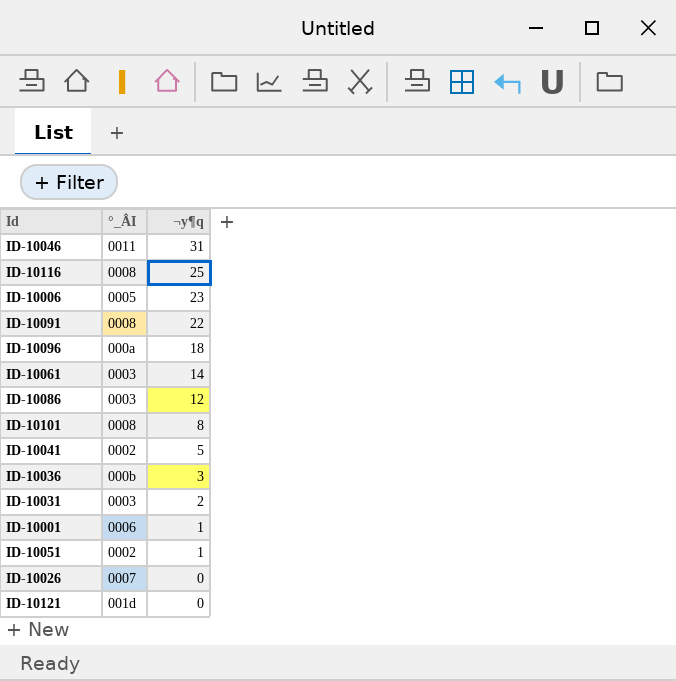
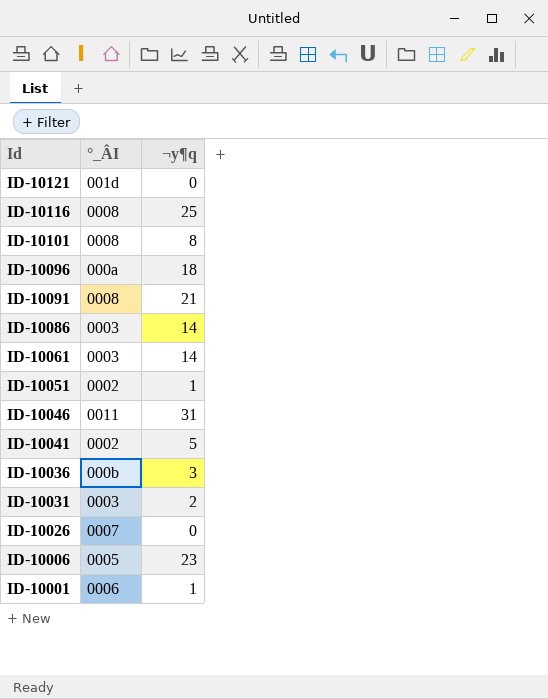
row order: ¬y¶q descending -> Id descending
ID-10091 | ¬y¶q: 22 -> 21
ID-10086 | ¬y¶q: 12 -> 14

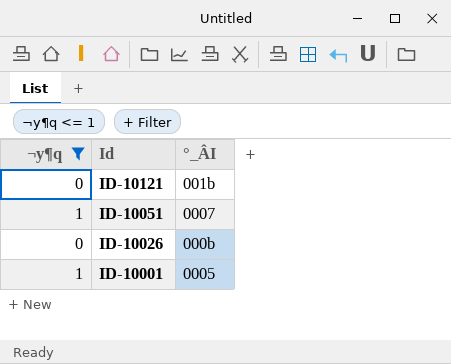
filter: none -> ¬y¶q <= 1
column ¬y¶q | position: 3 -> 1
ID-10121 | °_ÂI: 001d -> 001b
ID-10051 | °_ÂI: 0002 -> 0007
ID-10026 | °_ÂI: 0007 -> 000b
ID-10001 | °_ÂI: 0006 -> 0005

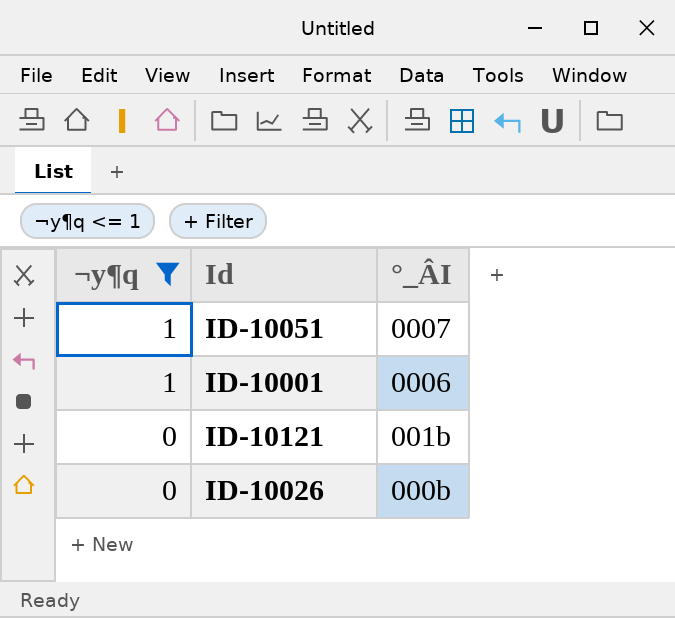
row order: Id descending -> ¬y¶q descending
ID-10001 | °_ÂI: 0005 -> 0006

